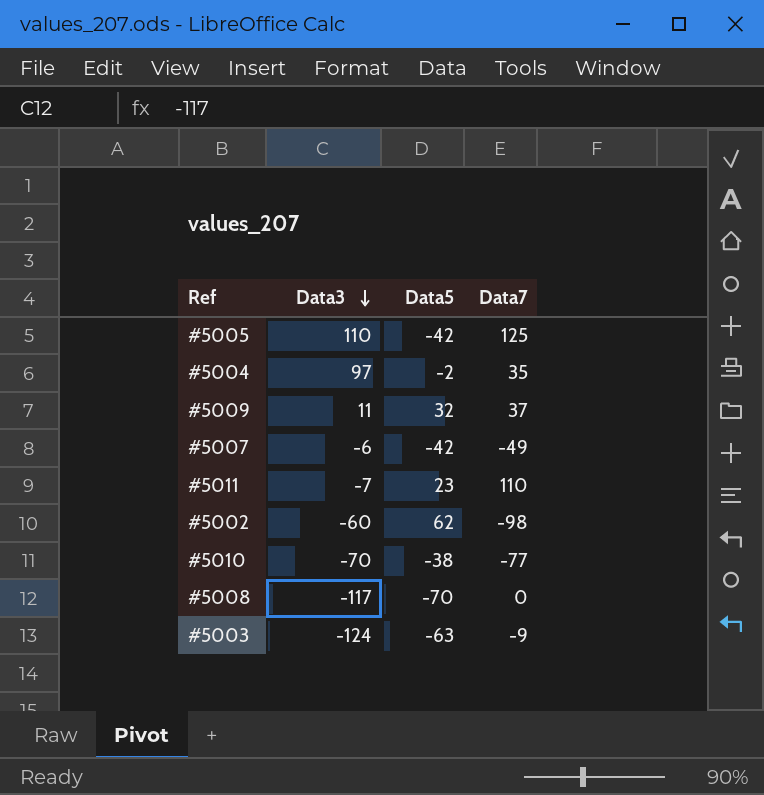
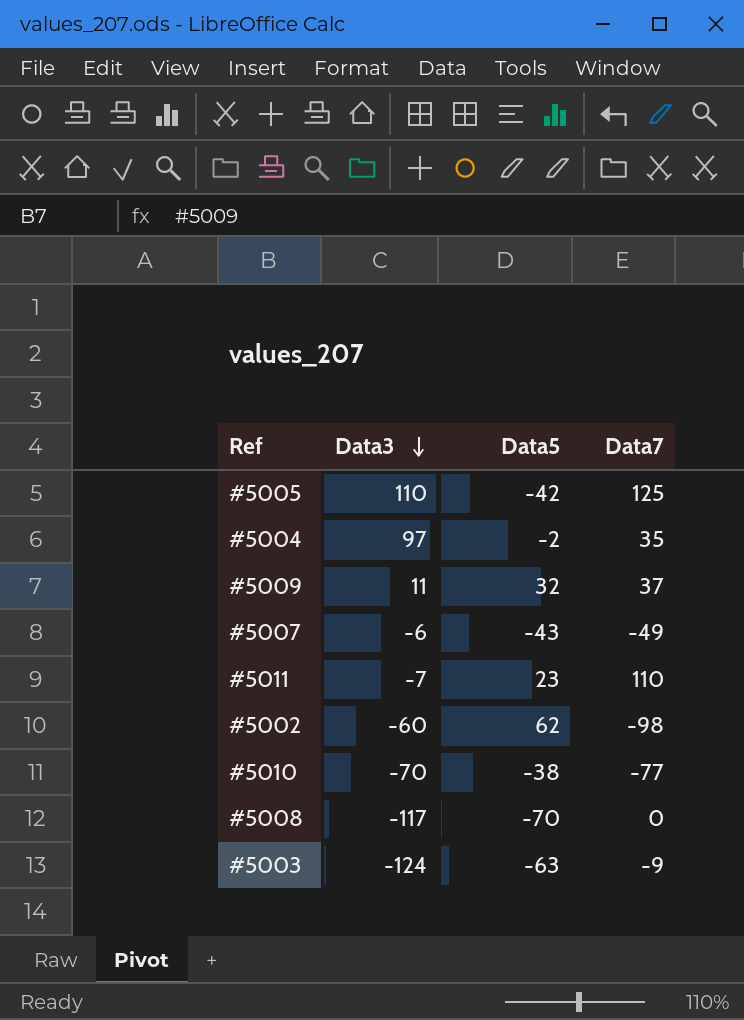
#5007 | Data5: -42 -> -43

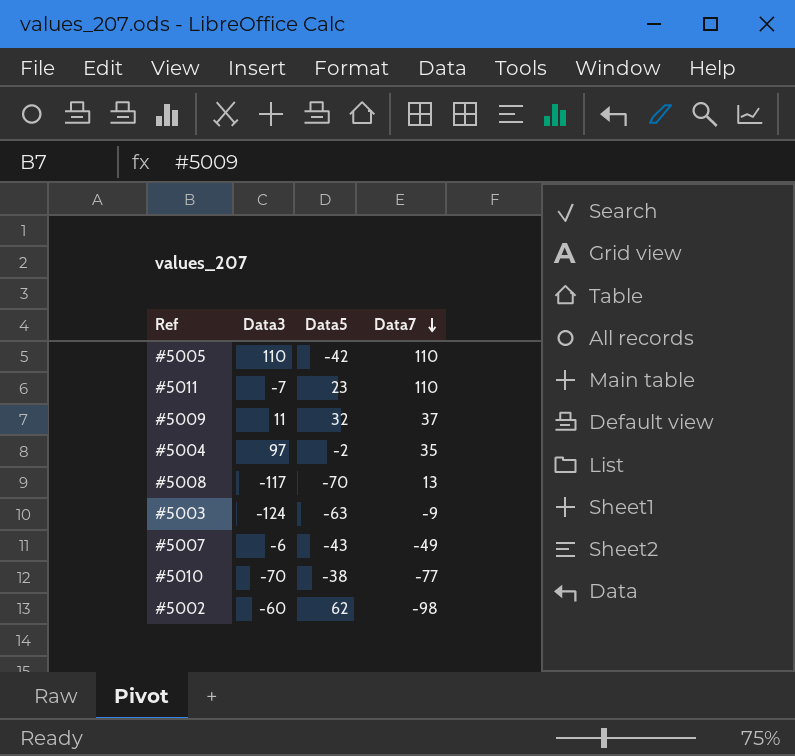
row order: Data3 descending -> Data7 descending
#5005 | Data7: 125 -> 110
#5008 | Data7: 0 -> 13

